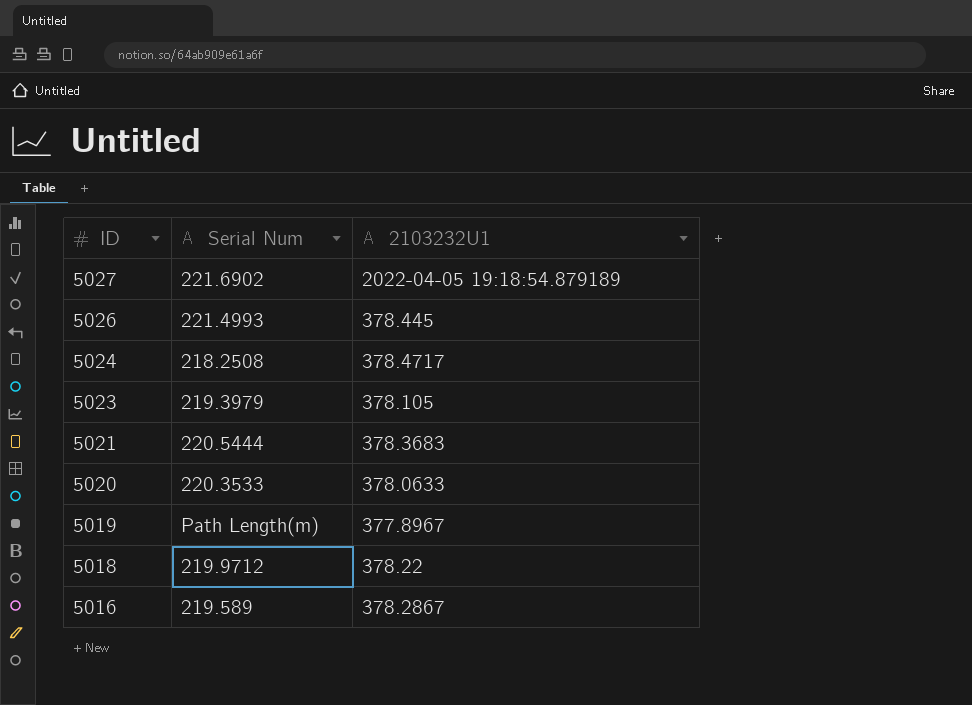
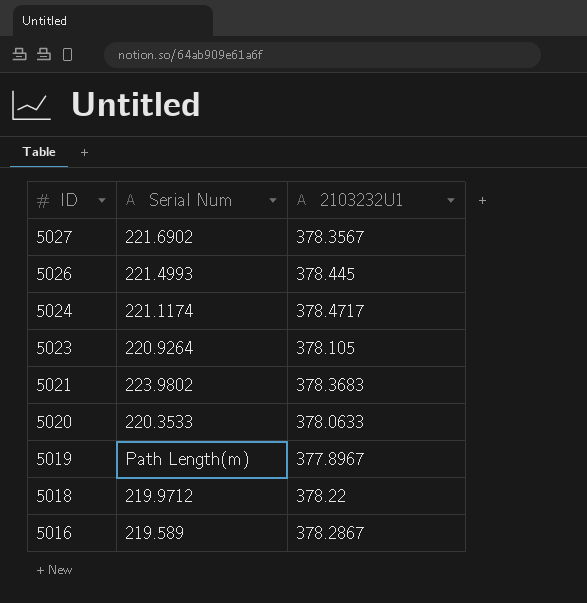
5027 | 2103232U1: 2022-04-05 19:18:54.879189 -> 378.3567
5024 | Serial Num: 218.2508 -> 221.1174
5023 | Serial Num: 219.3979 -> 220.9264
5021 | Serial Num: 220.5444 -> 223.9802

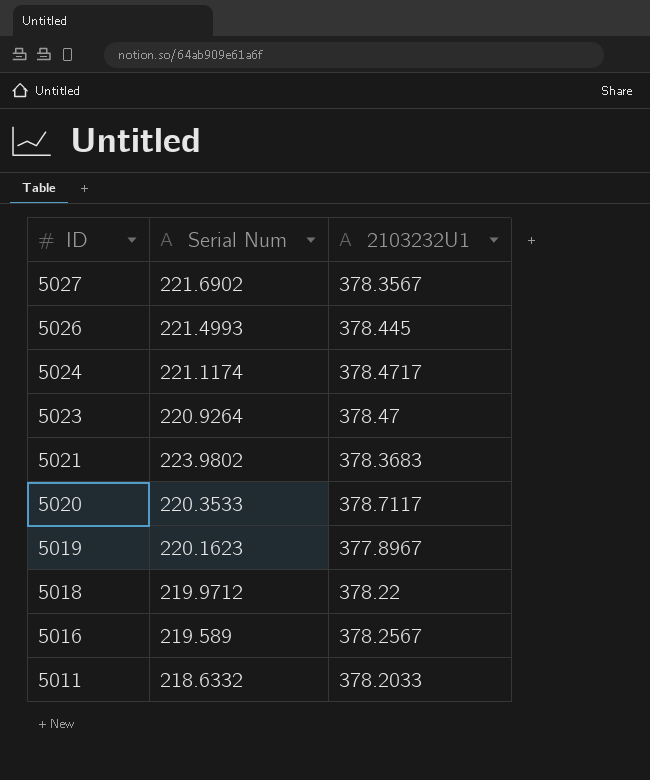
5023 | 2103232U1: 378.105 -> 378.47
5020 | 2103232U1: 378.0633 -> 378.7117
5019 | Serial Num: Path Length(m) -> 220.1623
5016 | 2103232U1: 378.2867 -> 378.2567
row 5011: none -> 218.6332 | 378.2033

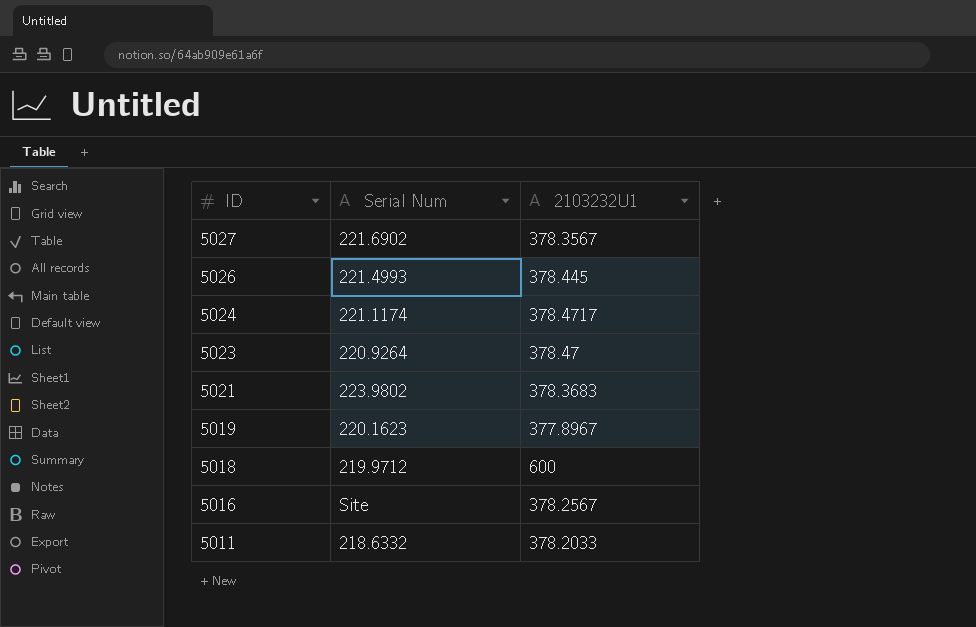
row 5020: 220.3533 | 378.7117 -> none
5018 | 2103232U1: 378.22 -> 600
5016 | Serial Num: 219.589 -> Site

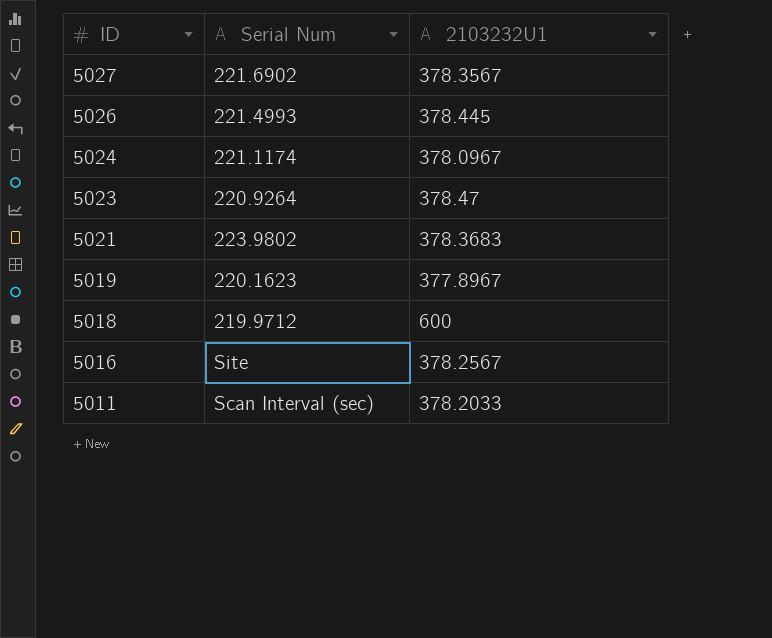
5024 | 2103232U1: 378.4717 -> 378.0967
5011 | Serial Num: 218.6332 -> Scan Interval (sec)

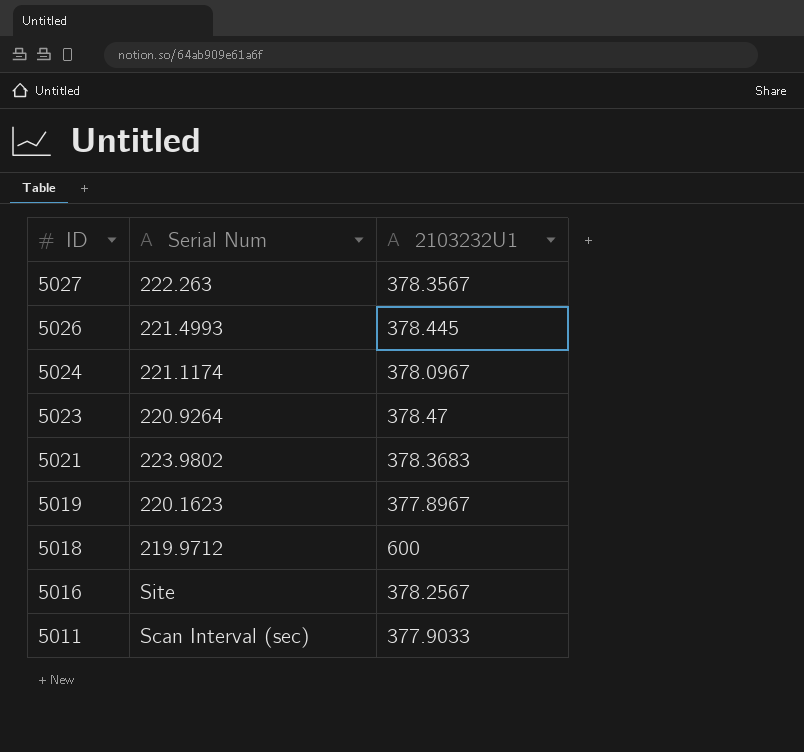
5027 | Serial Num: 221.6902 -> 222.263
5011 | 2103232U1: 378.2033 -> 377.9033

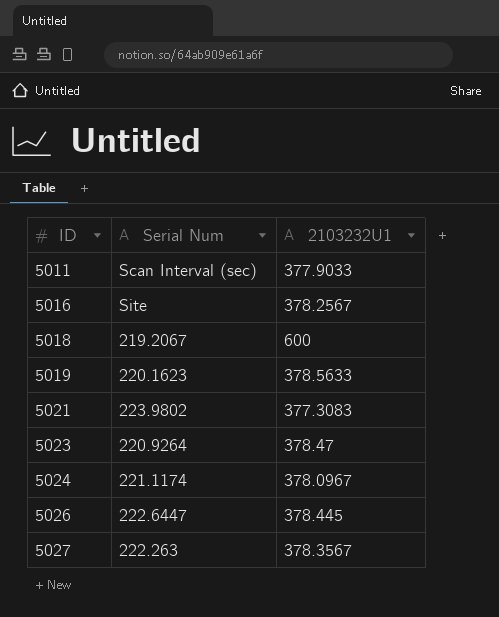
row order: ID descending -> ID ascending
5018 | Serial Num: 219.9712 -> 219.2067
5019 | 2103232U1: 377.8967 -> 378.5633
5021 | 2103232U1: 378.3683 -> 377.3083
5026 | Serial Num: 221.4993 -> 222.6447

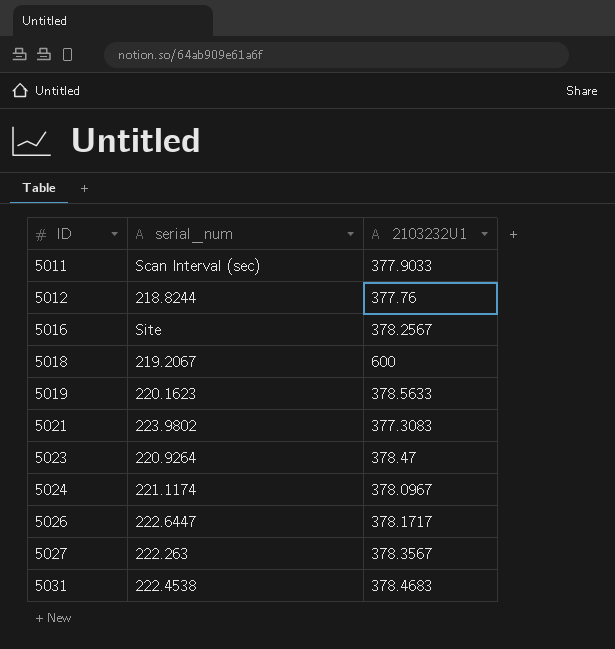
column name: Serial Num -> serial_num
row 5012: none -> 218.8244 | 377.76
5026 | 2103232U1: 378.445 -> 378.1717
row 5031: none -> 222.4538 | 378.4683

